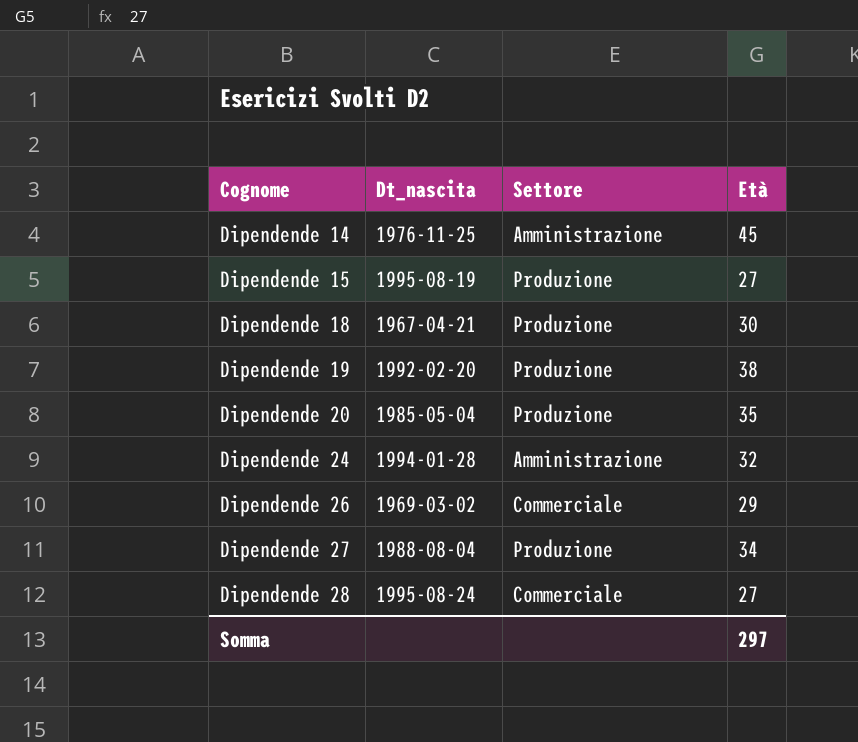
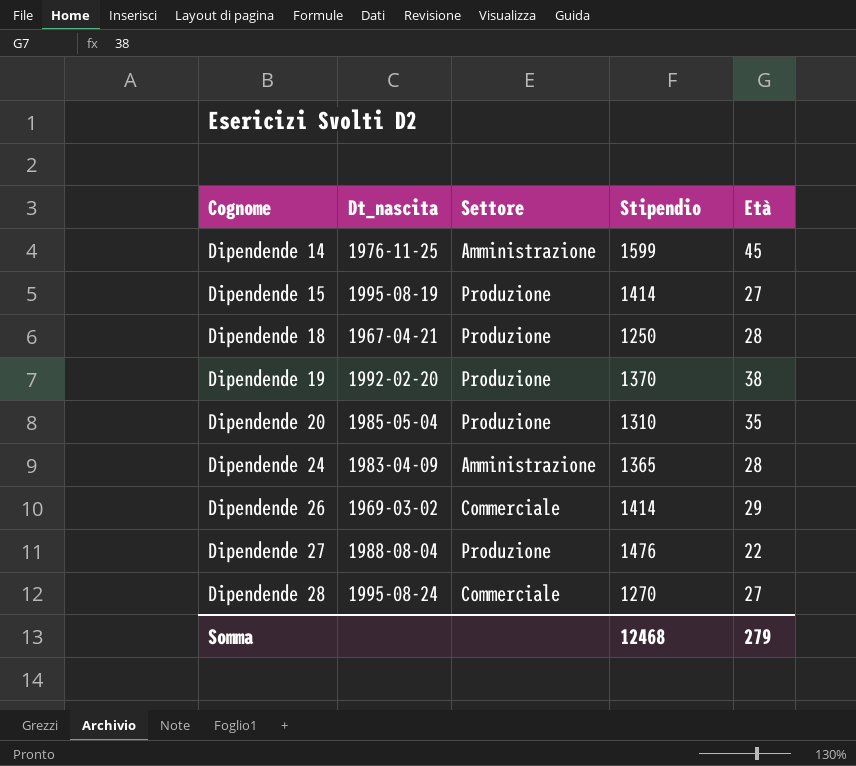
column Stipendio | position: none -> 4
Dipendende 18 | Età: 30 -> 28
Dipendende 24 | Dt_nascita: 1994-01-28 -> 1983-04-09
Dipendende 24 | Età: 32 -> 28
Dipendende 27 | Età: 34 -> 22
Somma | Età: 297 -> 279

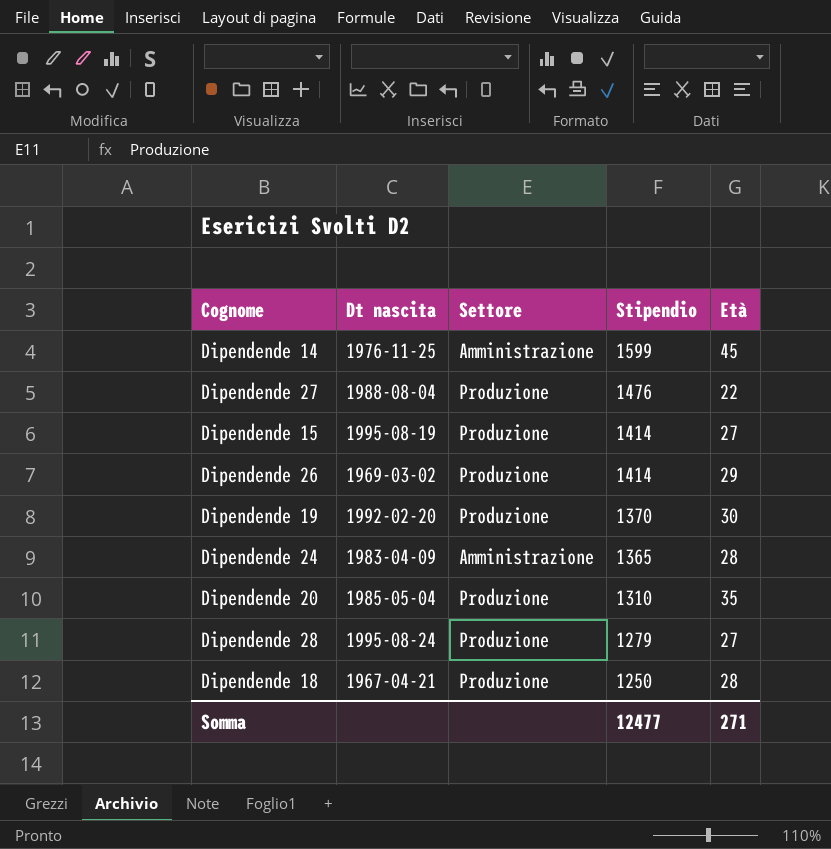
row order: Cognome ascending -> Stipendio descending
column name: Dt_nascita -> Dt nascita
Dipendende 26 | Settore: Commerciale -> Produzione
Dipendende 19 | Età: 38 -> 30
Dipendende 28 | Settore: Commerciale -> Produzione
Dipendende 28 | Stipendio: 1270 -> 1279
Somma | Stipendio: 12468 -> 12477
Somma | Età: 279 -> 271

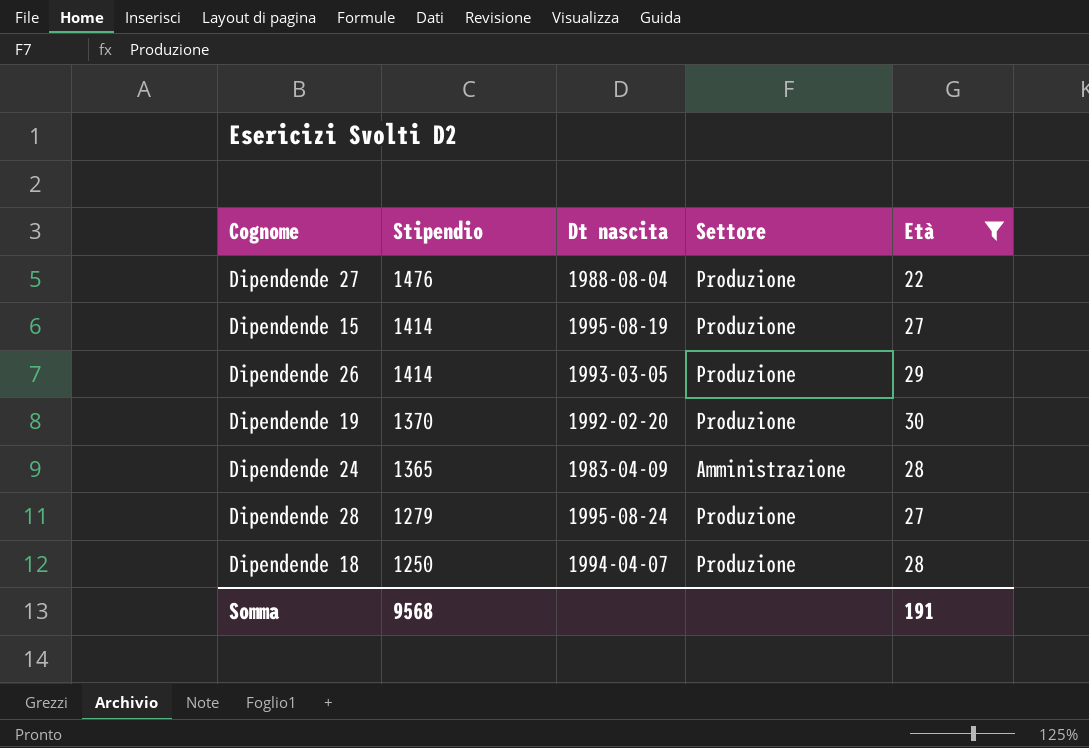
filter: none -> Età <= 30
column Stipendio | position: 4 -> 2
Dipendende 26 | Dt nascita: 1969-03-02 -> 1993-03-05
Dipendende 18 | Dt nascita: 1967-04-21 -> 1994-04-07
Somma | Stipendio: 12477 -> 9568
Somma | Età: 271 -> 191

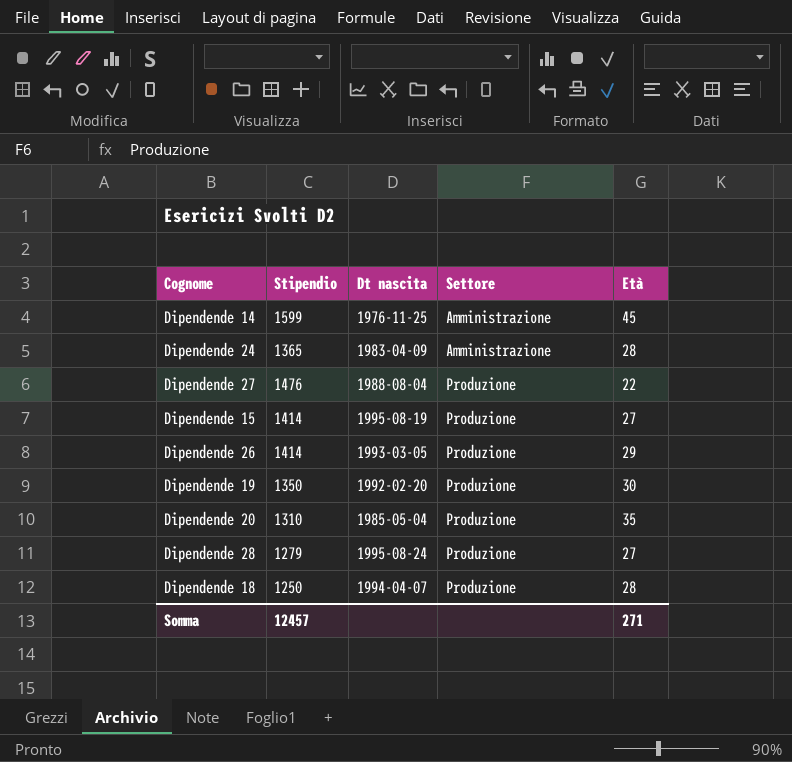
filter: Età <= 30 -> none
row order: Stipendio descending -> Settore ascending
Dipendende 19 | Stipendio: 1370 -> 1350
Somma | Stipendio: 9568 -> 12457
Somma | Età: 191 -> 271

